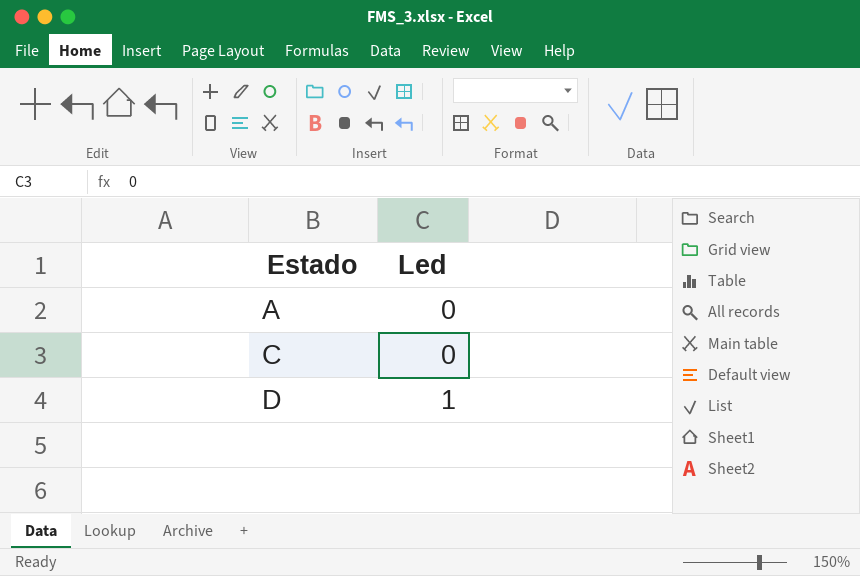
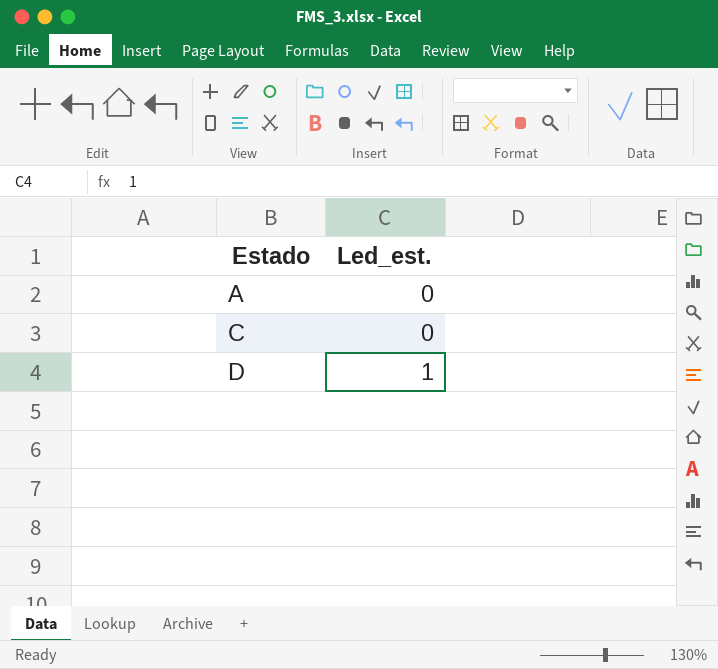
column name: Led -> Led_est.

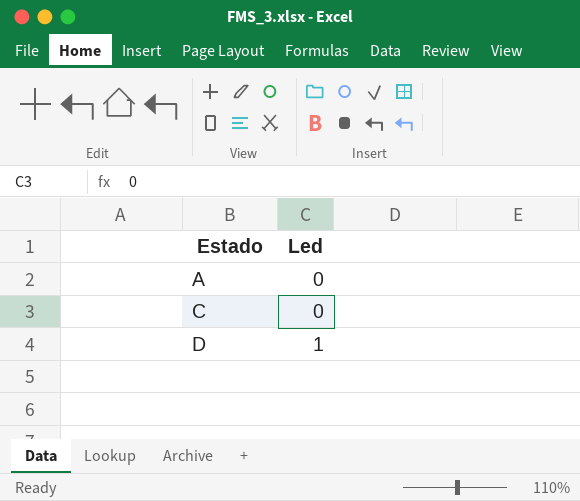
column name: Led_est. -> Led

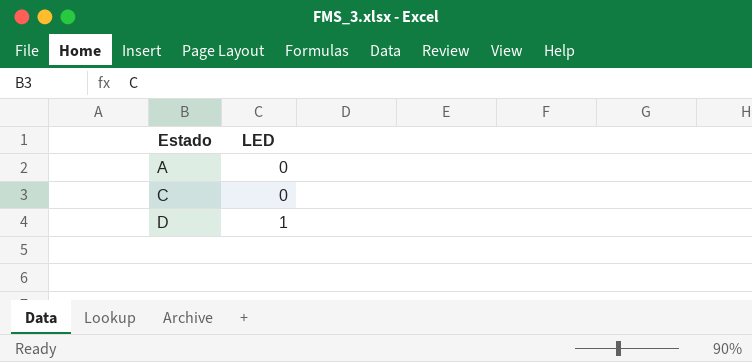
column name: Led -> LED

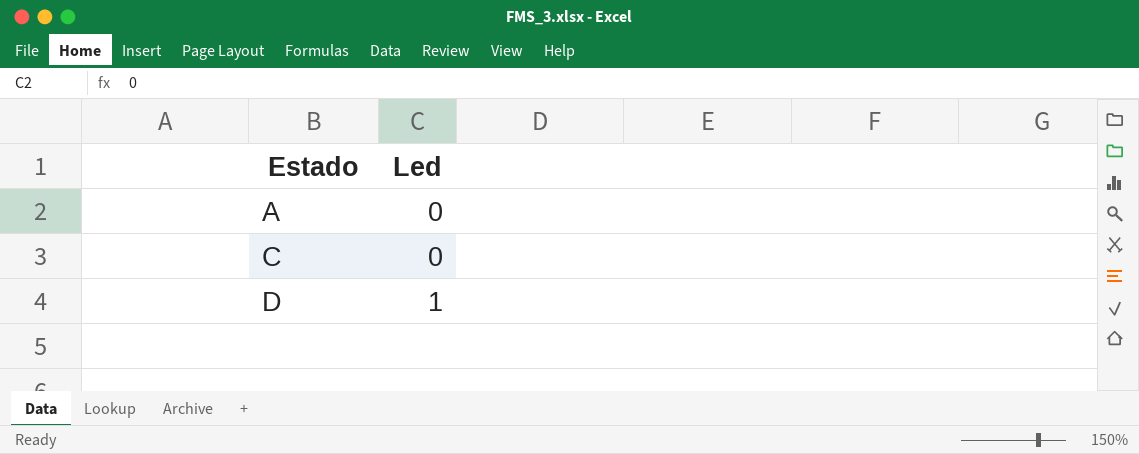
column name: LED -> Led

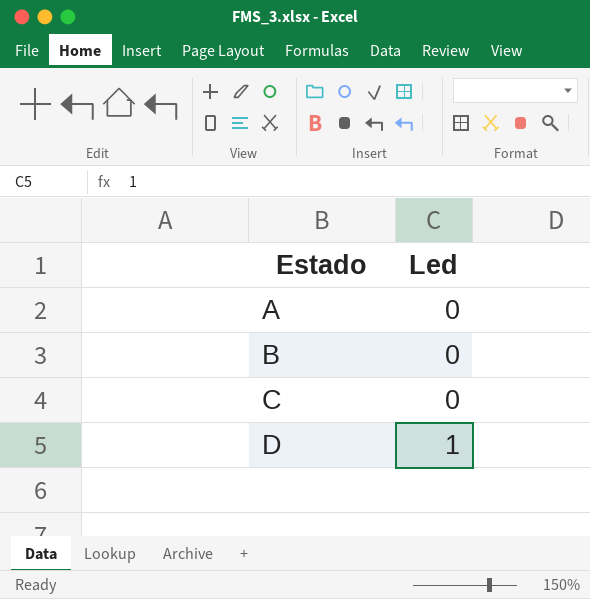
row B: none -> 0

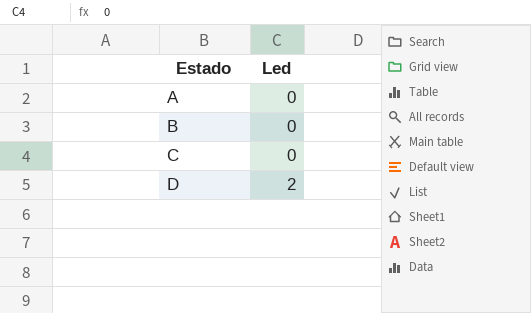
D | Led: 1 -> 2

